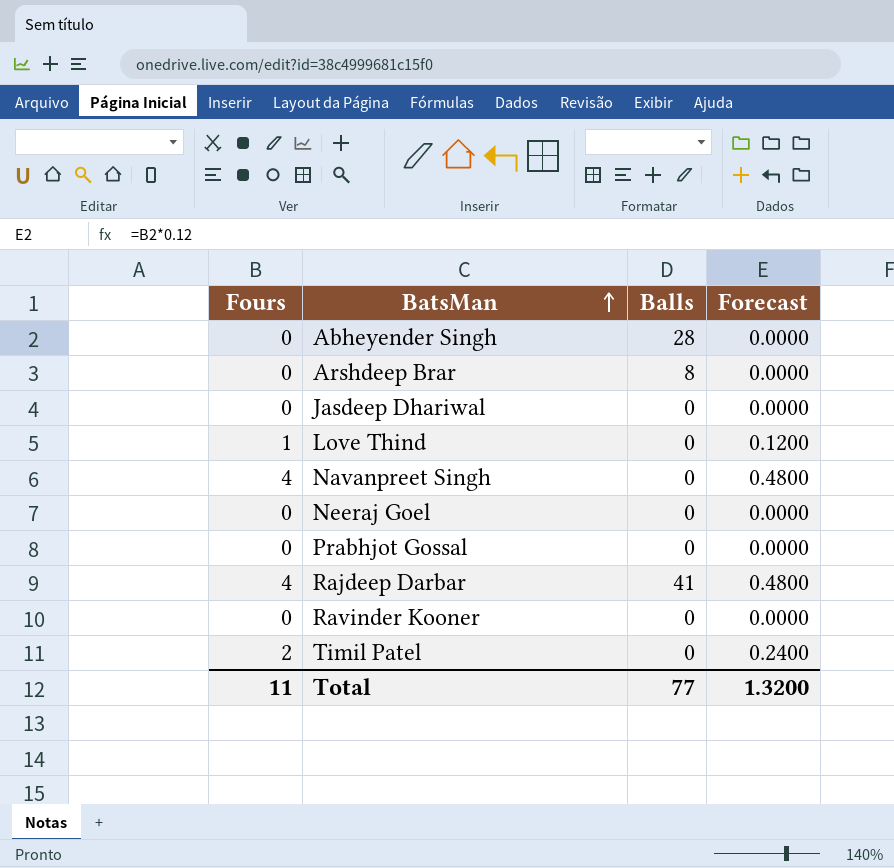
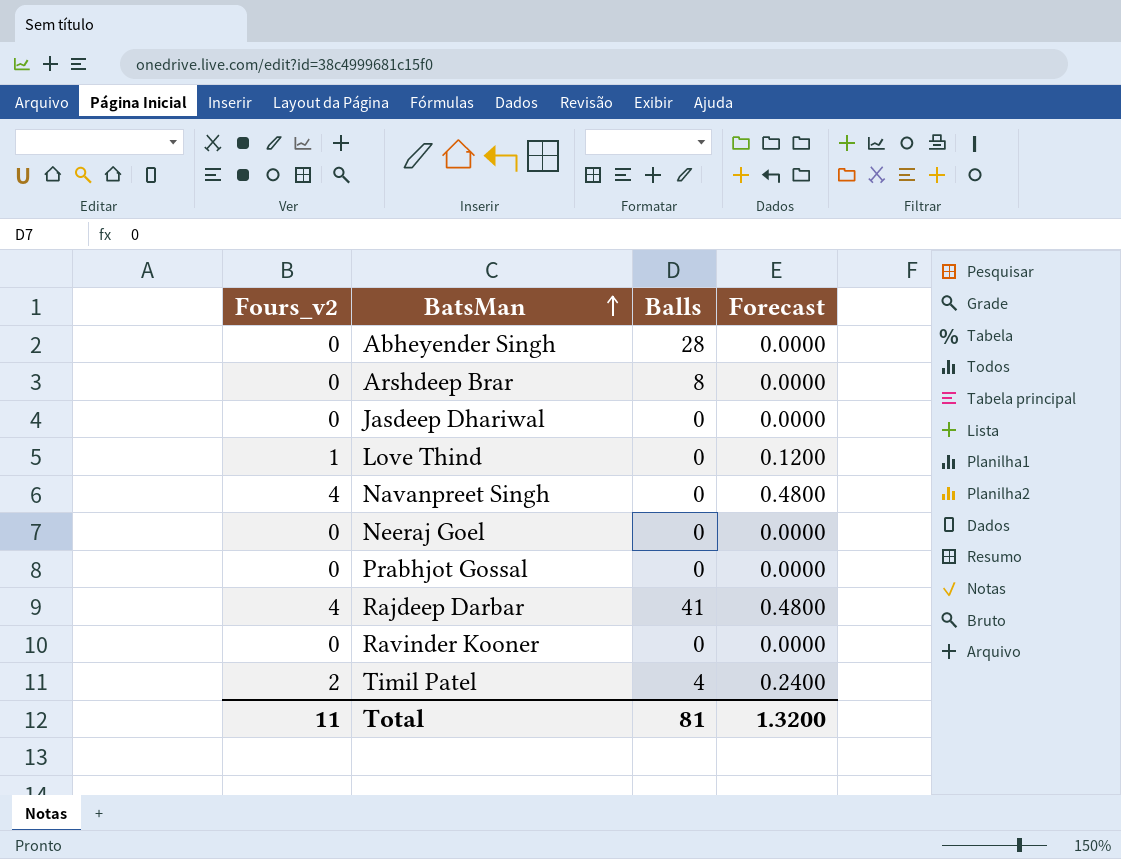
column name: Fours -> Fours_v2
Timil Patel | Balls: 0 -> 4
Total | Balls: 77 -> 81

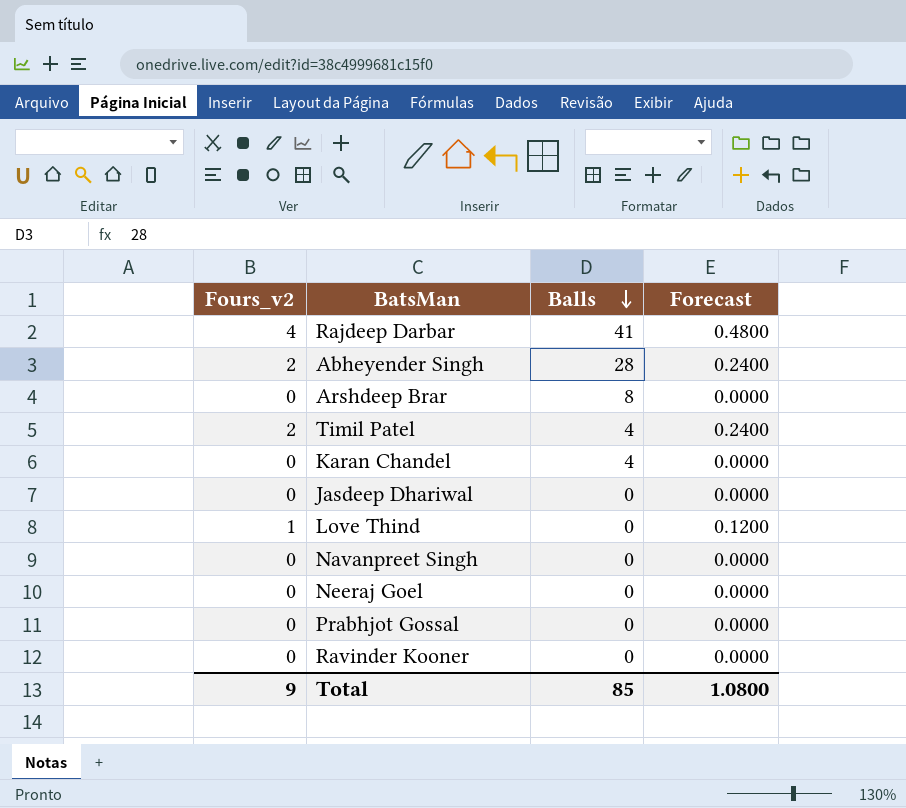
row order: BatsMan ascending -> Balls descending
Abheyender Singh | Fours_v2: 0 -> 2
Abheyender Singh | Forecast: 0.0000 -> 0.2400
row Karan Chandel: none -> 0 | 4 | 0.0000
Navanpreet Singh | Fours_v2: 4 -> 0
Navanpreet Singh | Forecast: 0.4800 -> 0.0000
Total | Fours_v2: 11 -> 9
Total | Balls: 81 -> 85
Total | Forecast: 1.3200 -> 1.0800

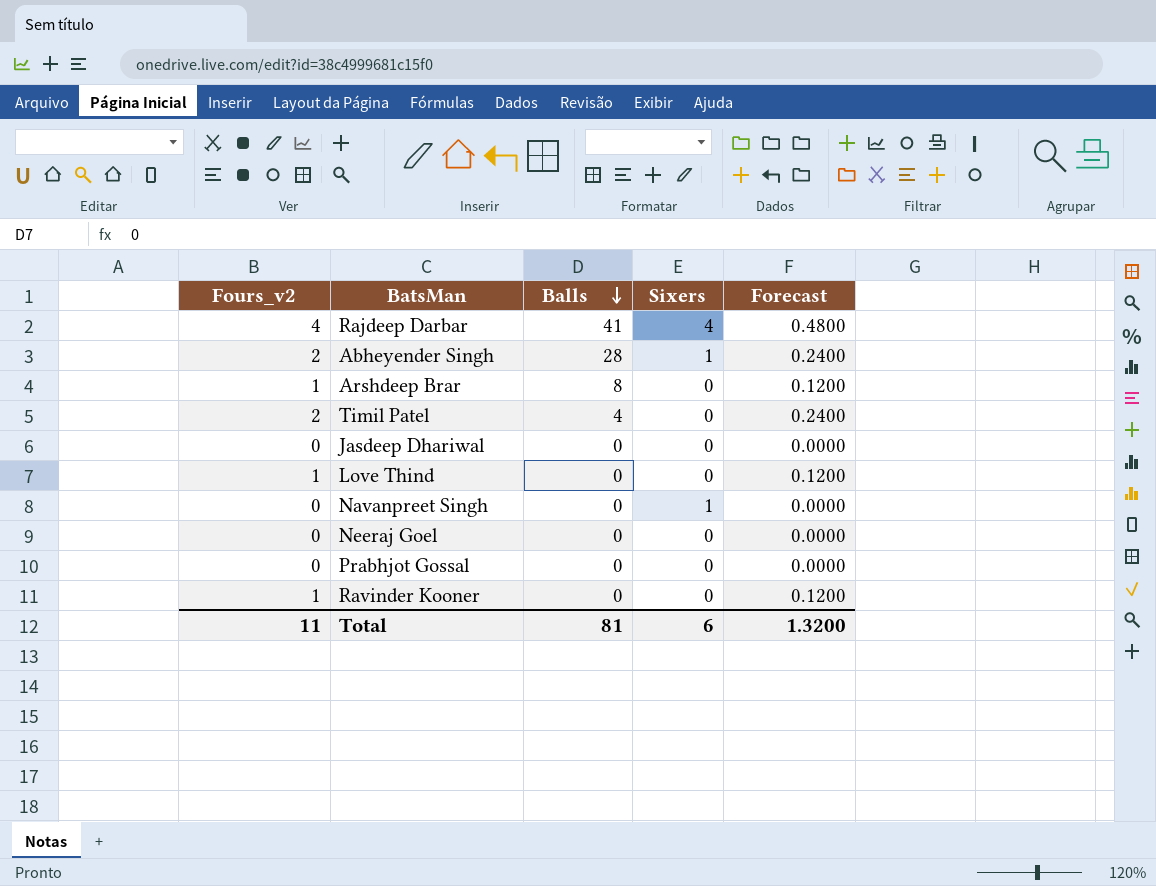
column Sixers | position: none -> 4
row Karan Chandel: 0 | 4 | 0.0000 -> none
Arshdeep Brar | Fours_v2: 0 -> 1
Arshdeep Brar | Forecast: 0.0000 -> 0.1200
Ravinder Kooner | Fours_v2: 0 -> 1
Ravinder Kooner | Forecast: 0.0000 -> 0.1200
Total | Fours_v2: 9 -> 11
Total | Balls: 85 -> 81
Total | Forecast: 1.0800 -> 1.3200

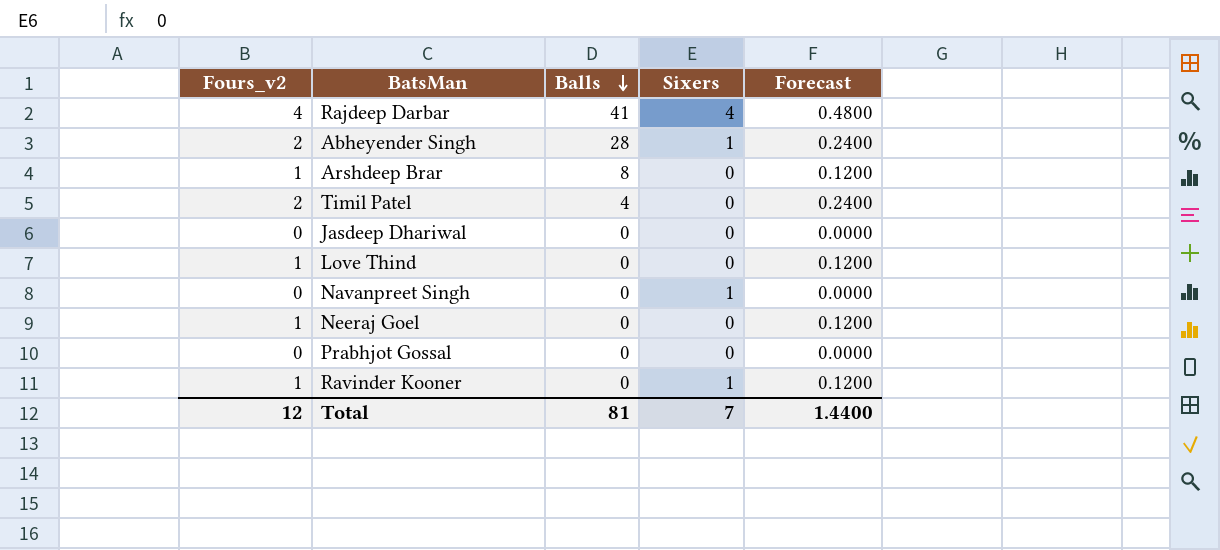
Neeraj Goel | Fours_v2: 0 -> 1
Neeraj Goel | Forecast: 0.0000 -> 0.1200
Ravinder Kooner | Sixers: 0 -> 1
Total | Fours_v2: 11 -> 12
Total | Sixers: 6 -> 7
Total | Forecast: 1.3200 -> 1.4400

